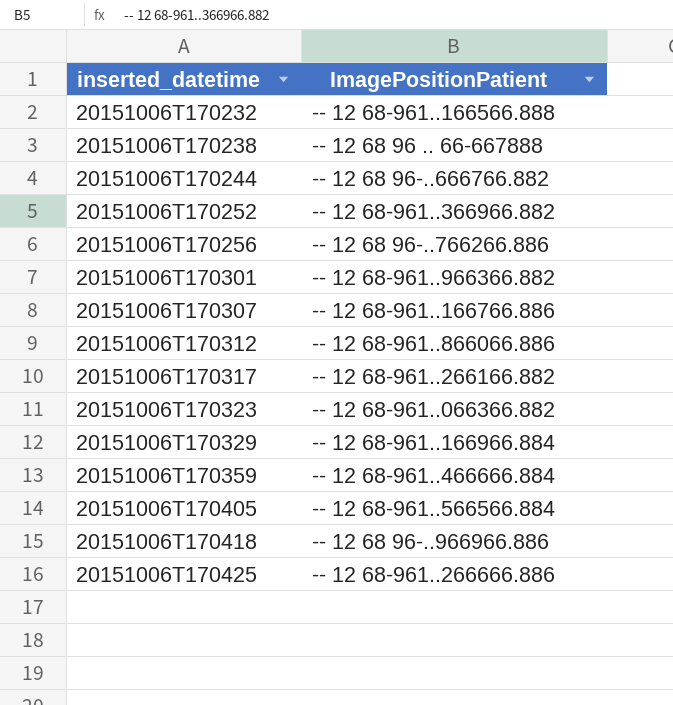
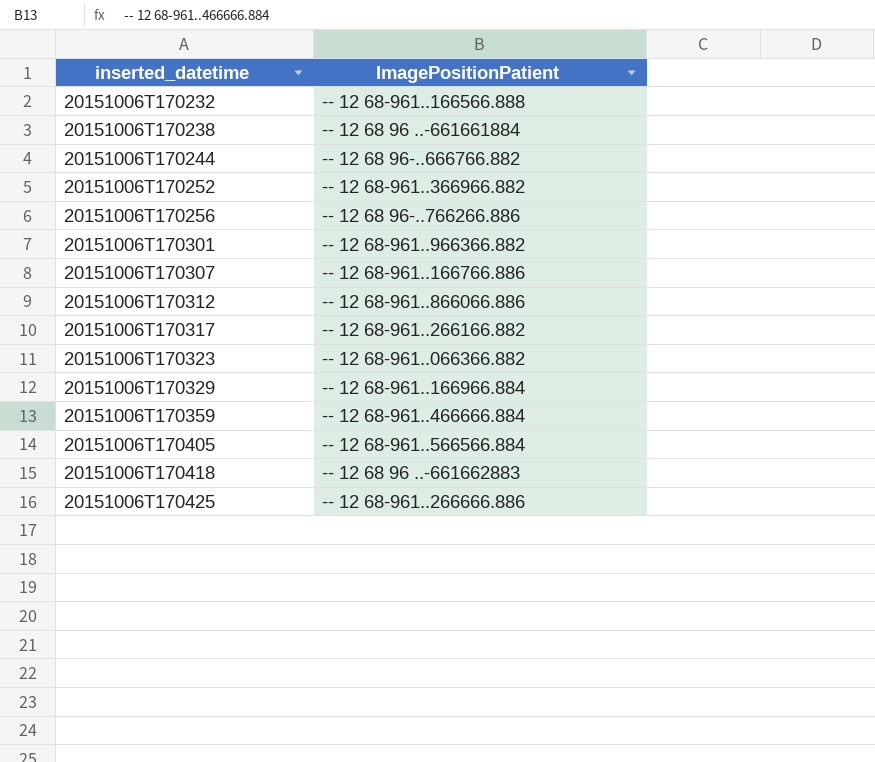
20151006T170238 | ImagePositionPatient: -- 12 68 96 .. 66-667888 -> -- 12 68 96 ..-661661884
20151006T170418 | ImagePositionPatient: -- 12 68 96-..966966.886 -> -- 12 68 96 ..-661662883

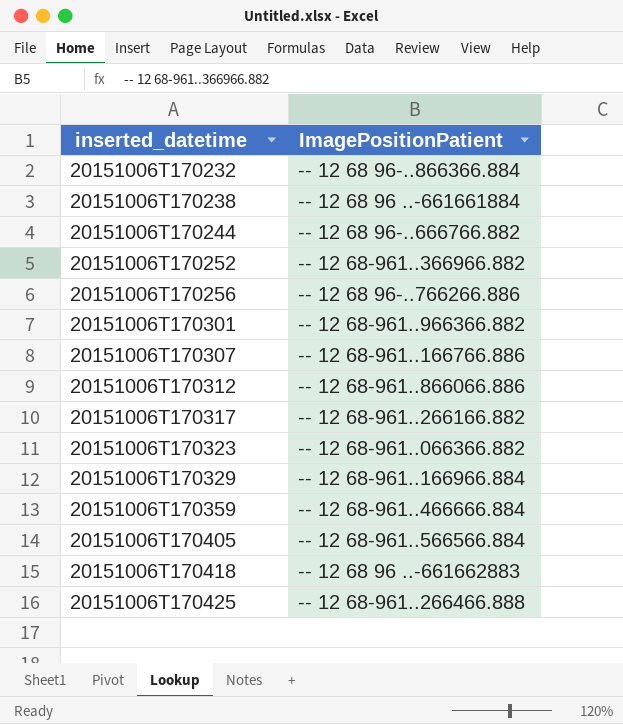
20151006T170232 | ImagePositionPatient: -- 12 68-961..166566.888 -> -- 12 68 96-..866366.884
20151006T170425 | ImagePositionPatient: -- 12 68-961..266666.886 -> -- 12 68-961..266466.888

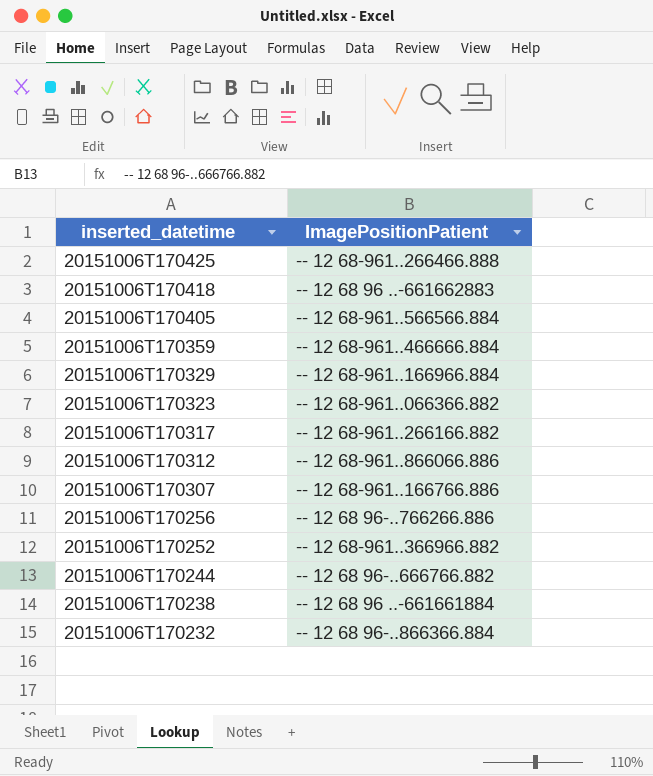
row order: inserted_datetime ascending -> inserted_datetime descending
row 20151006T170301: -- 12 68-961..966366.882 -> none

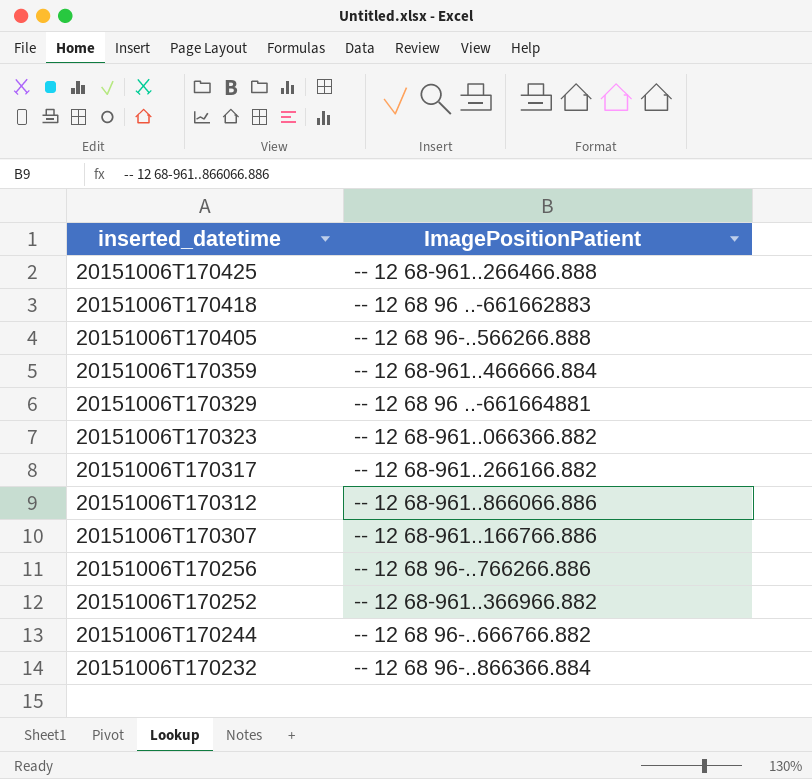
row 20151006T170238: -- 12 68 96 ..-661661884 -> none
20151006T170405 | ImagePositionPatient: -- 12 68-961..566566.884 -> -- 12 68 96-..566266.888
20151006T170329 | ImagePositionPatient: -- 12 68-961..166966.884 -> -- 12 68 96 ..-661664881

